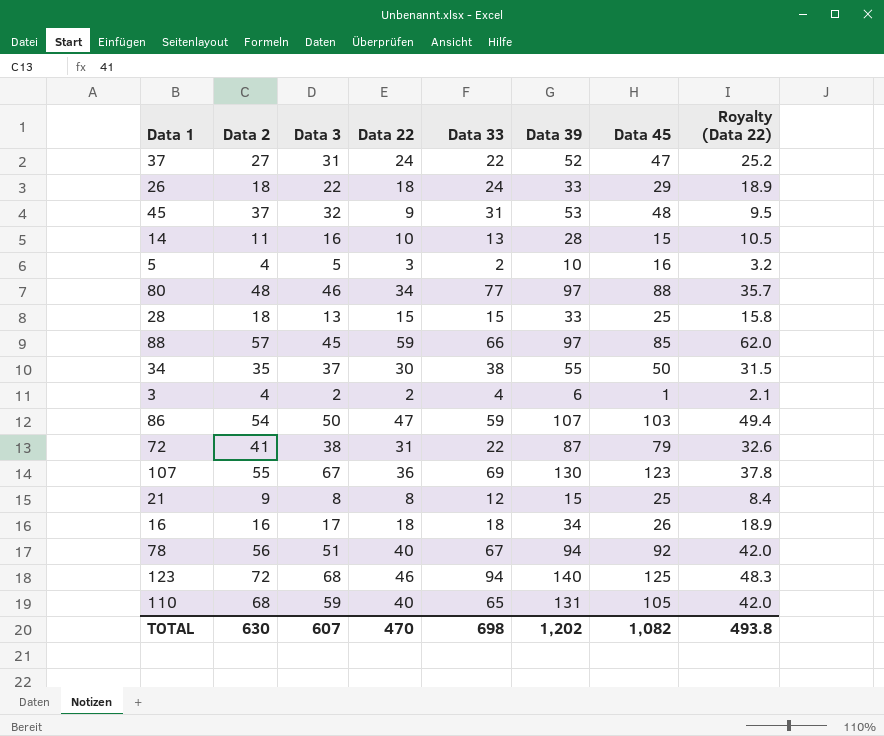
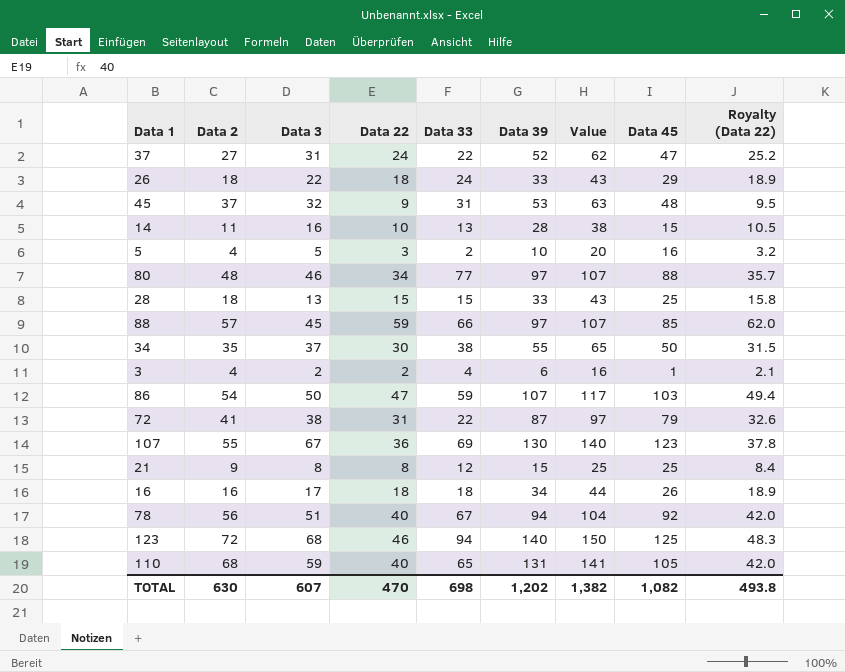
column Value | formula: none -> [Data 39] + 10

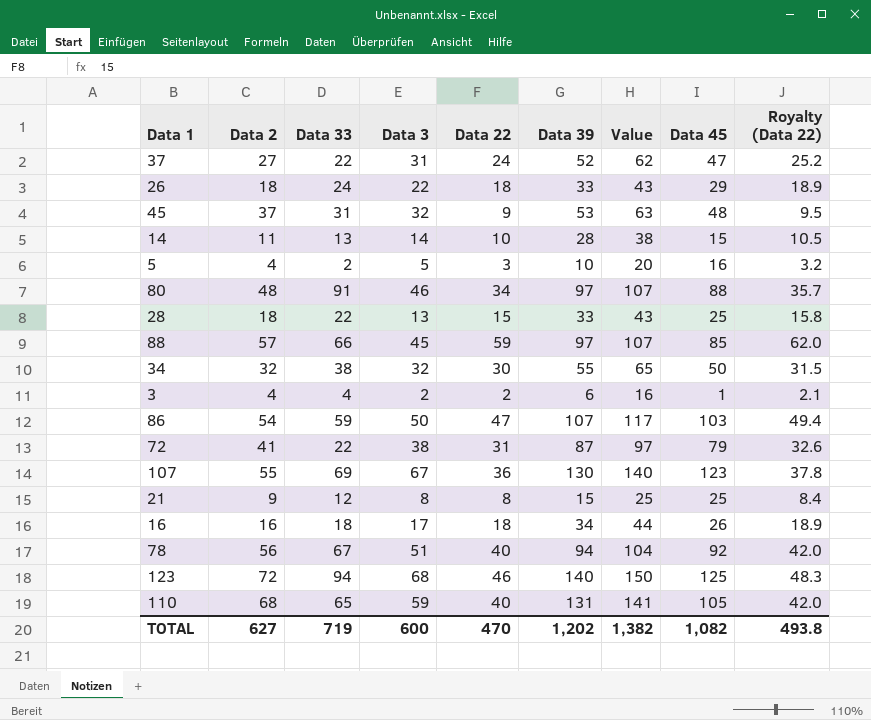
column Data 33 | position: 5 -> 3
14 | Data 3: 16 -> 14
80 | Data 33: 77 -> 91
28 | Data 33: 15 -> 22
34 | Data 2: 35 -> 32
34 | Data 3: 37 -> 32
TOTAL | Data 2: 630 -> 627
TOTAL | Data 33: 698 -> 719
TOTAL | Data 3: 607 -> 600

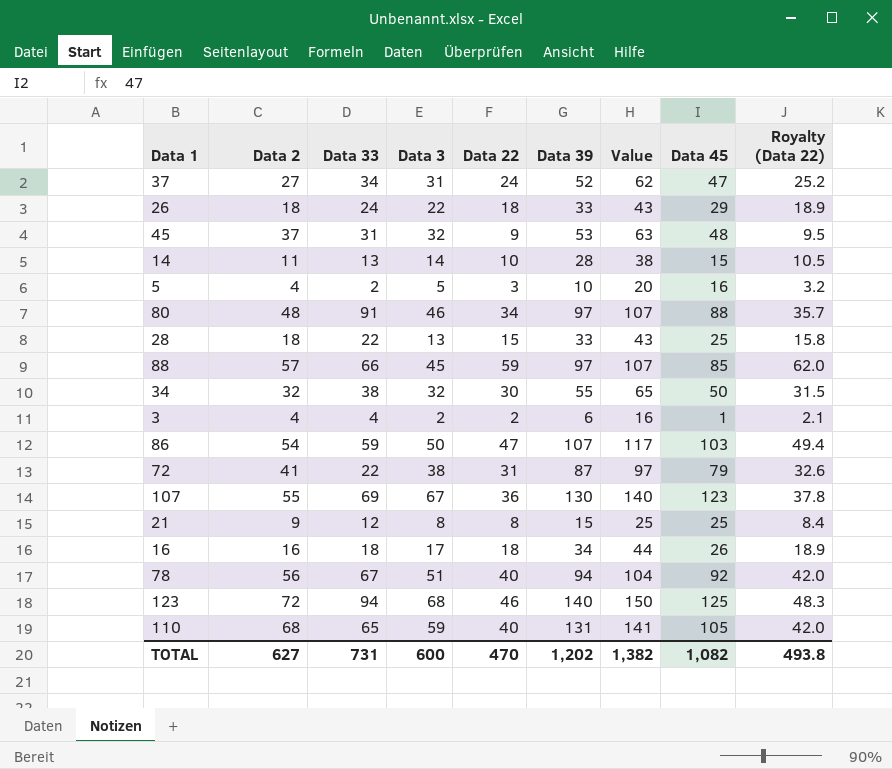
37 | Data 33: 22 -> 34
TOTAL | Data 33: 719 -> 731

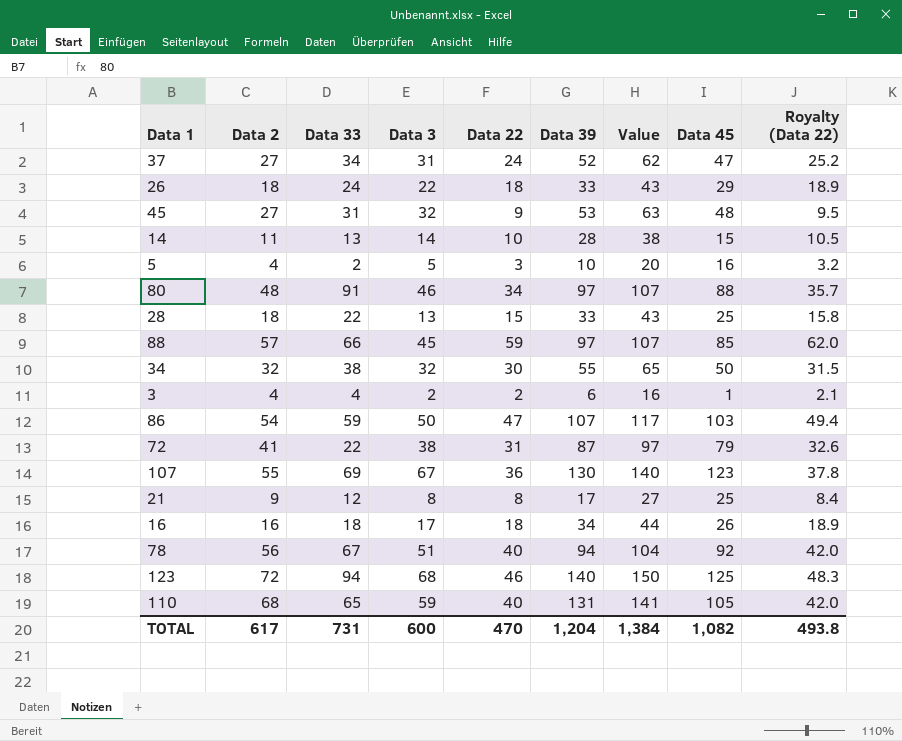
45 | Data 2: 37 -> 27
21 | Data 39: 15 -> 17
21 | Value: 25 -> 27
TOTAL | Data 2: 627 -> 617
TOTAL | Data 39: 1,202 -> 1,204
TOTAL | Value: 1,382 -> 1,384

